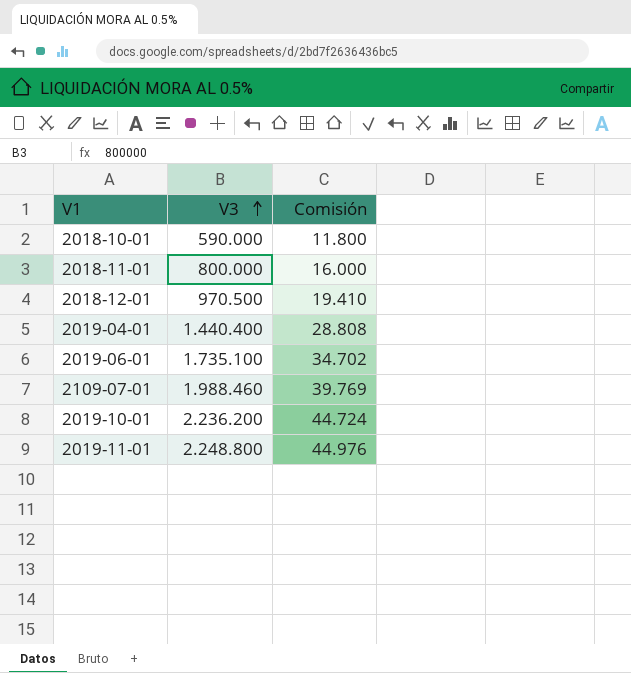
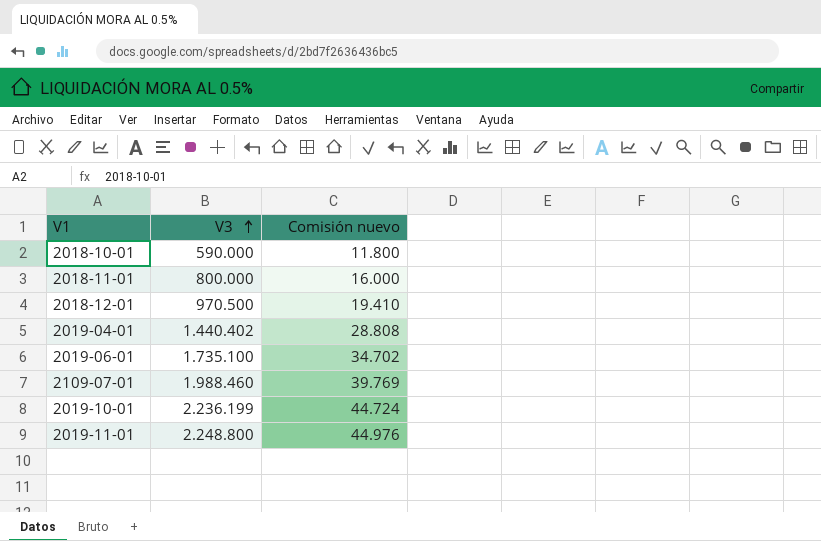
column name: Comisión -> Comisión nuevo
2019-04-01 | V3: 1.440.400 -> 1.440.402
2019-10-01 | V3: 2.236.200 -> 2.236.199

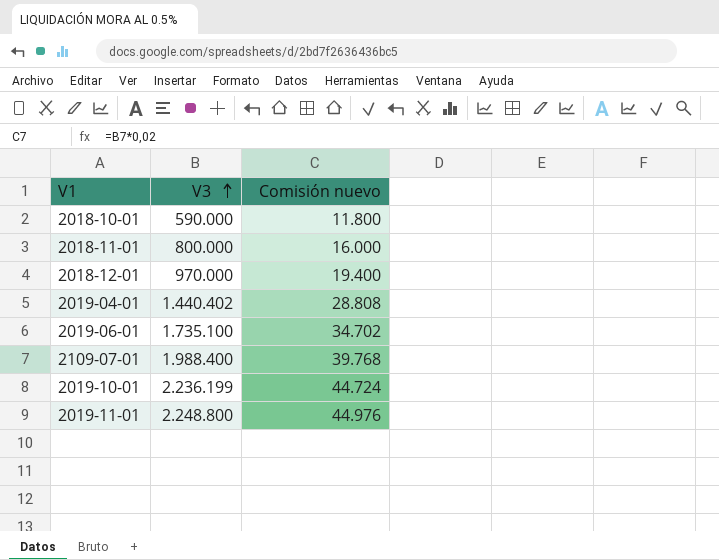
2018-12-01 | V3: 970.500 -> 970.000
2018-12-01 | Comisión nuevo: 19.410 -> 19.400
2109-07-01 | V3: 1.988.460 -> 1.988.400
2109-07-01 | Comisión nuevo: 39.769 -> 39.768

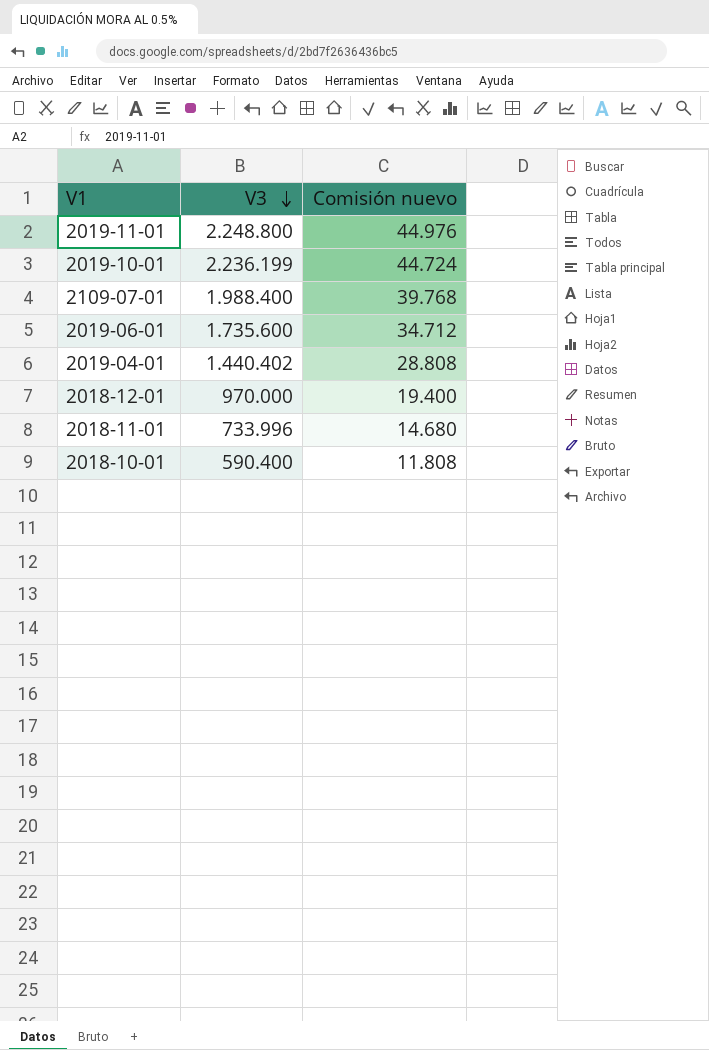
row order: V3 ascending -> V3 descending
2019-06-01 | V3: 1.735.100 -> 1.735.600
2019-06-01 | Comisión nuevo: 34.702 -> 34.712
2018-11-01 | V3: 800.000 -> 733.996
2018-11-01 | Comisión nuevo: 16.000 -> 14.680
2018-10-01 | V3: 590.000 -> 590.400
2018-10-01 | Comisión nuevo: 11.800 -> 11.808

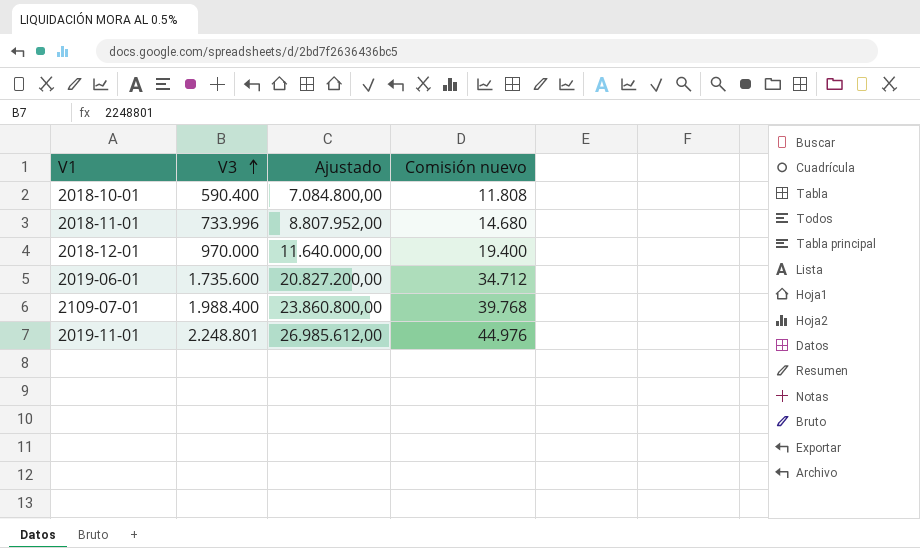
row order: V3 descending -> V3 ascending
column Ajustado | formula: none -> [V3] * 12
row 2019-10-01: 2.236.199 | 44.724 -> none
row 2019-04-01: 1.440.402 | 28.808 -> none
2019-11-01 | V3: 2.248.800 -> 2.248.801

